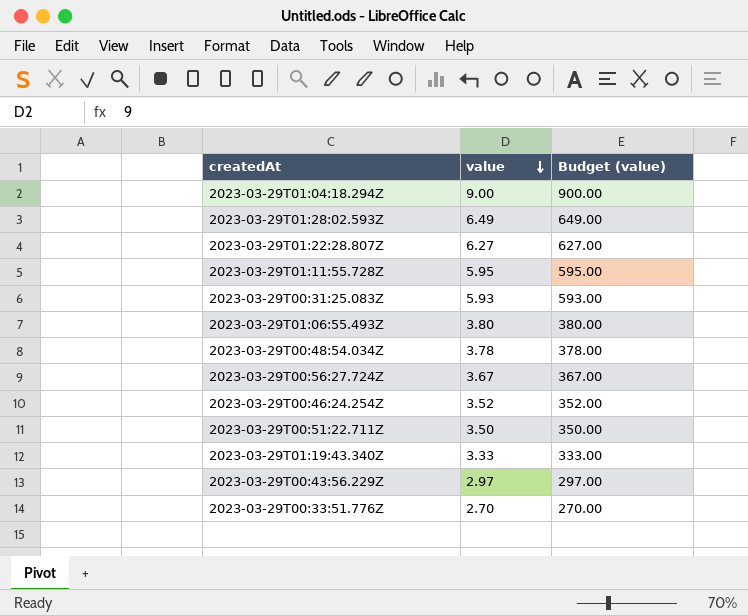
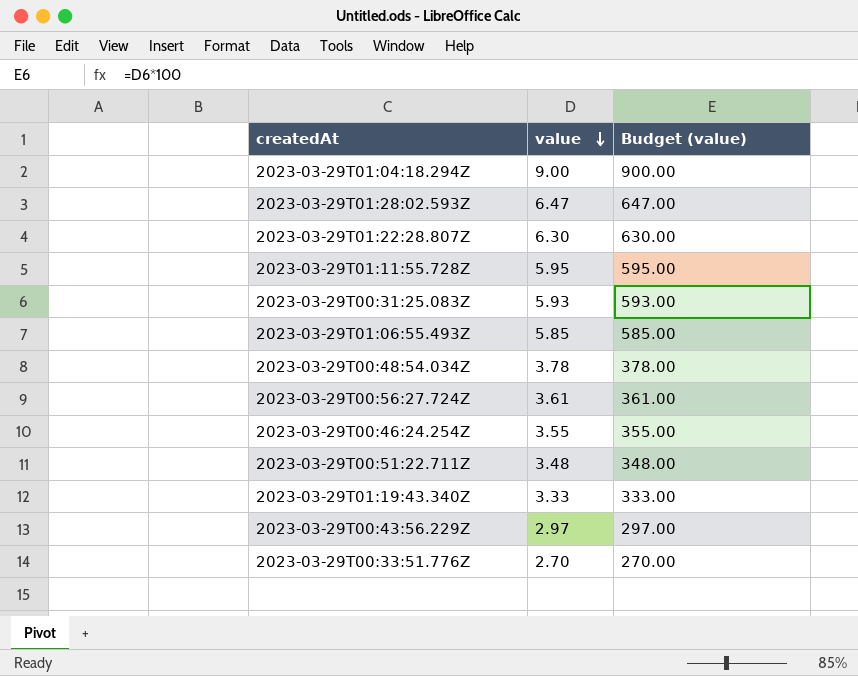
2023-03-29T01:28:02.593Z | value: 6.49 -> 6.47
2023-03-29T01:28:02.593Z | Budget (value): 649.00 -> 647.00
2023-03-29T01:22:28.807Z | value: 6.27 -> 6.30
2023-03-29T01:22:28.807Z | Budget (value): 627.00 -> 630.00
2023-03-29T01:06:55.493Z | value: 3.80 -> 5.85
2023-03-29T01:06:55.493Z | Budget (value): 380.00 -> 585.00
2023-03-29T00:56:27.724Z | value: 3.67 -> 3.61
2023-03-29T00:56:27.724Z | Budget (value): 367.00 -> 361.00
2023-03-29T00:46:24.254Z | value: 3.52 -> 3.55
2023-03-29T00:46:24.254Z | Budget (value): 352.00 -> 355.00
2023-03-29T00:51:22.711Z | value: 3.50 -> 3.48
2023-03-29T00:51:22.711Z | Budget (value): 350.00 -> 348.00

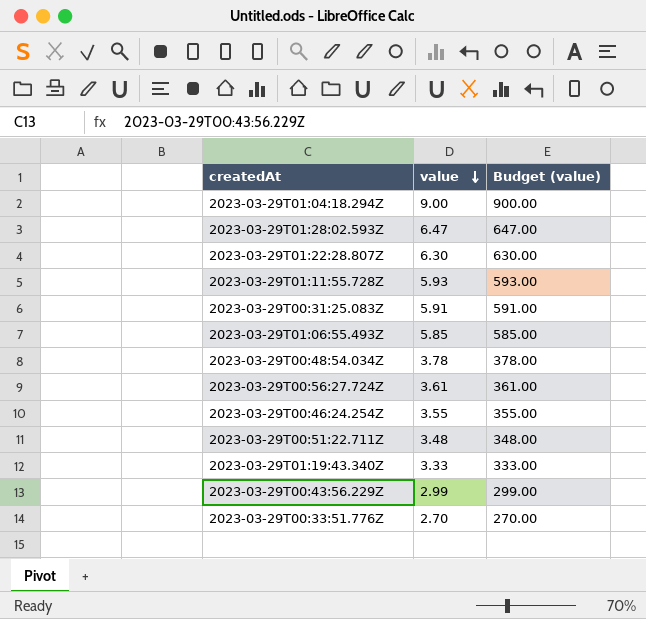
2023-03-29T01:11:55.728Z | value: 5.95 -> 5.93
2023-03-29T01:11:55.728Z | Budget (value): 595.00 -> 593.00
2023-03-29T00:31:25.083Z | value: 5.93 -> 5.91
2023-03-29T00:31:25.083Z | Budget (value): 593.00 -> 591.00
2023-03-29T00:43:56.229Z | value: 2.97 -> 2.99
2023-03-29T00:43:56.229Z | Budget (value): 297.00 -> 299.00

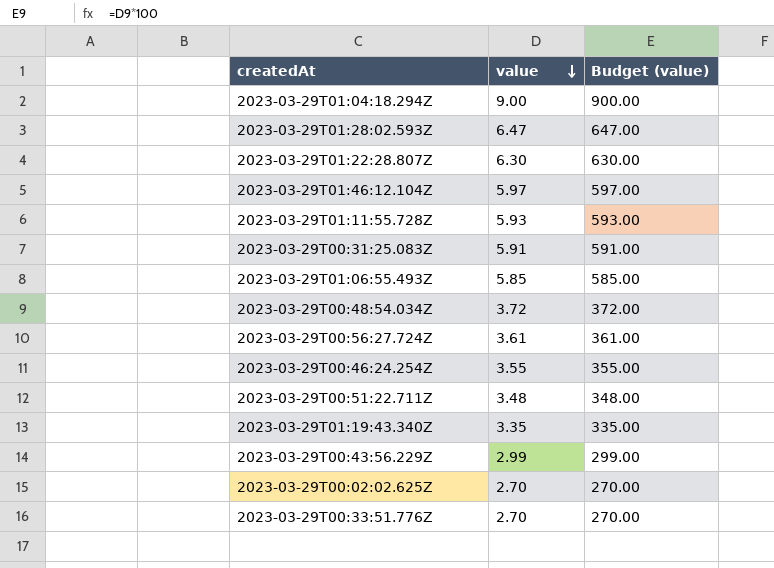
row 2023-03-29T01:46:12.104Z: none -> 5.97 | 597.00
2023-03-29T00:48:54.034Z | value: 3.78 -> 3.72
2023-03-29T00:48:54.034Z | Budget (value): 378.00 -> 372.00
2023-03-29T01:19:43.340Z | value: 3.33 -> 3.35
2023-03-29T01:19:43.340Z | Budget (value): 333.00 -> 335.00
row 2023-03-29T00:02:02.625Z: none -> 2.70 | 270.00

